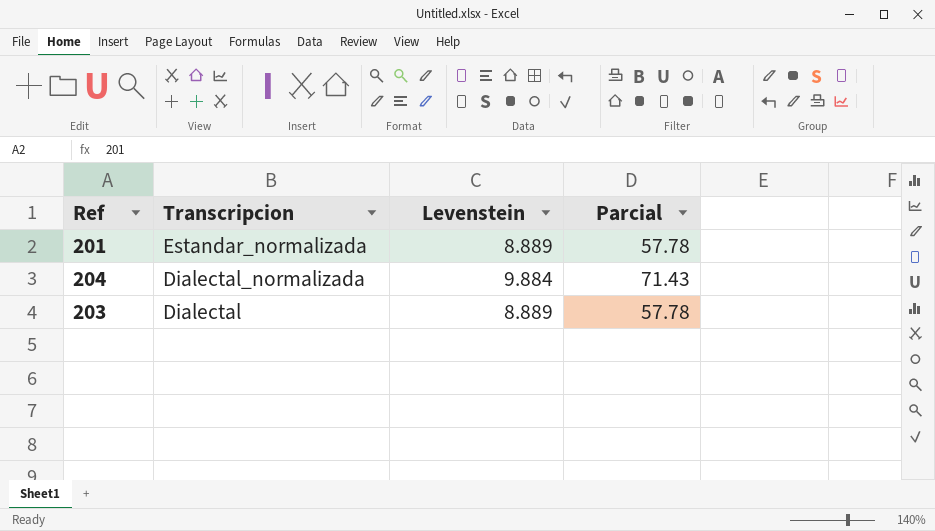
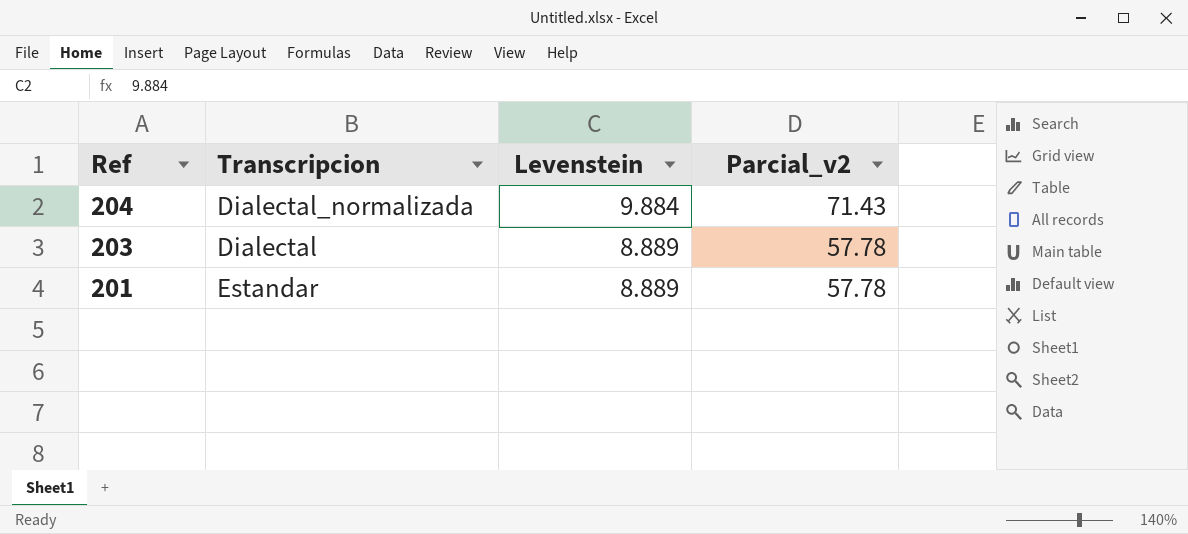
row order: Transcripcion descending -> Ref descending
column name: Parcial -> Parcial_v2
201 | Transcripcion: Estandar_normalizada -> Estandar

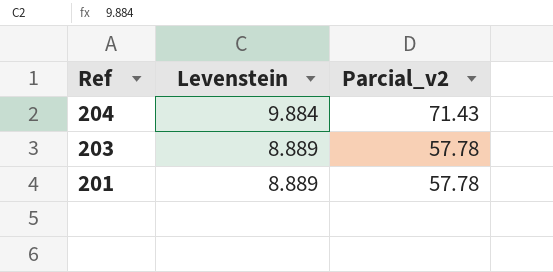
column Transcripcion | position: 2 -> none

